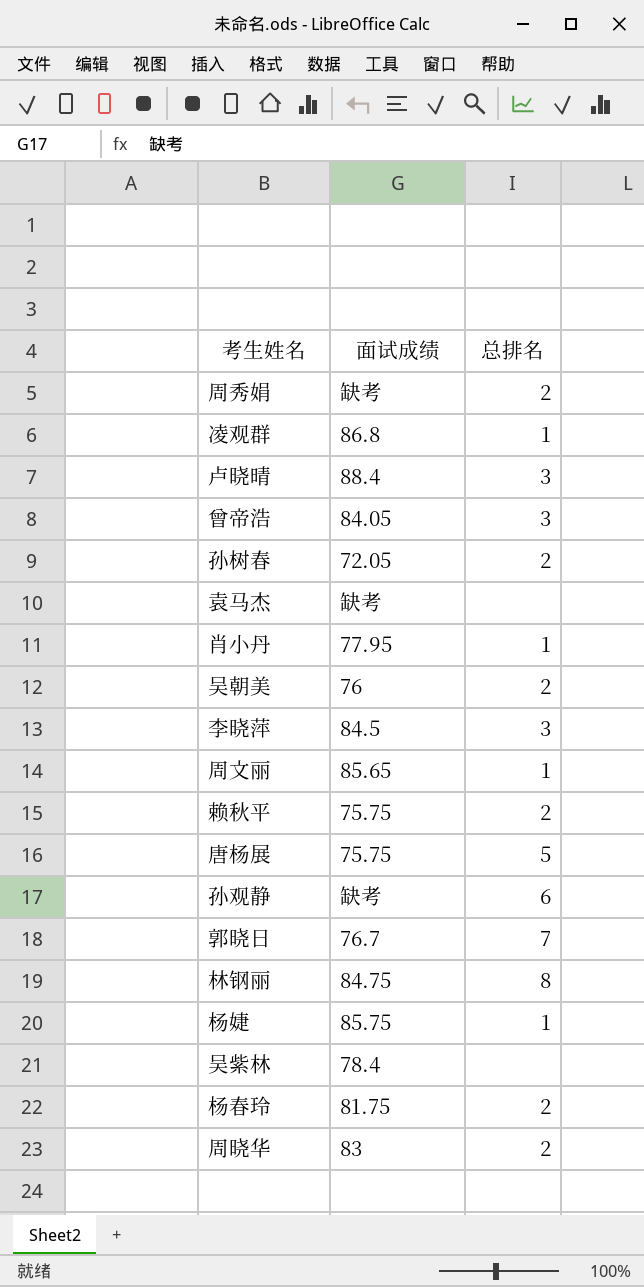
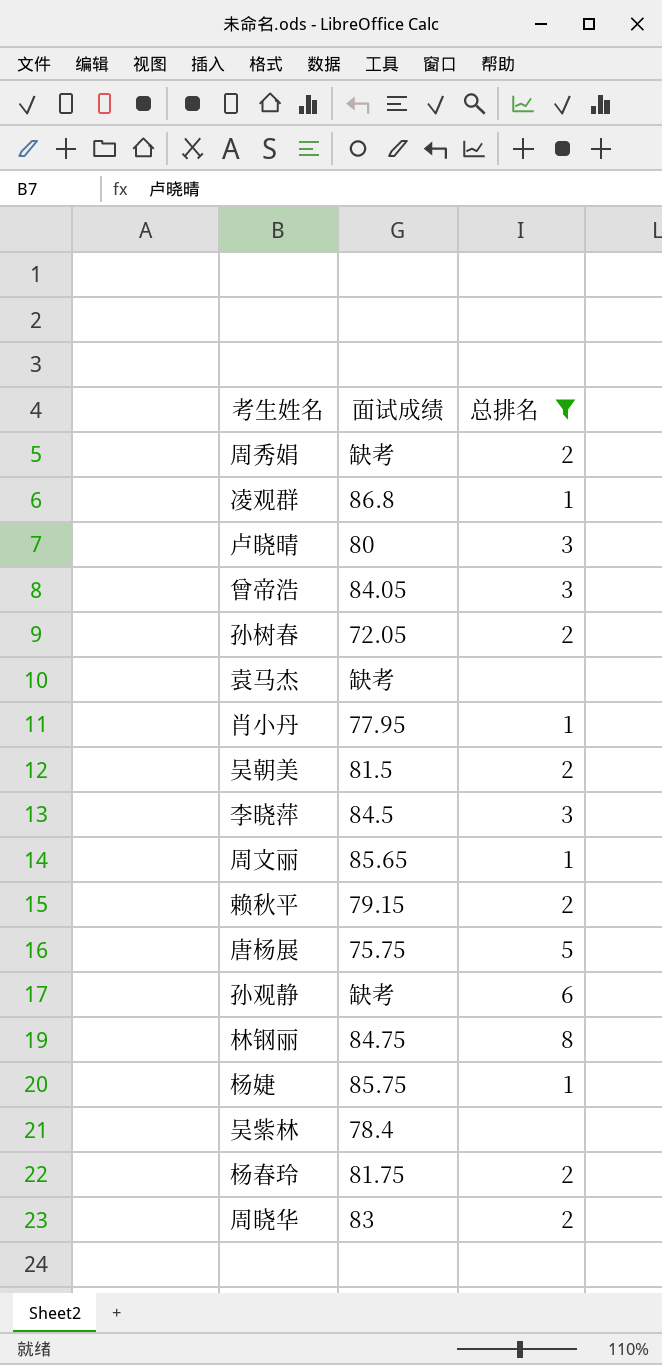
filter: none -> 总排名 != 7
卢晓晴 | 面试成绩: 88.4 -> 80
吴朝美 | 面试成绩: 76 -> 81.5
赖秋平 | 面试成绩: 75.75 -> 79.15

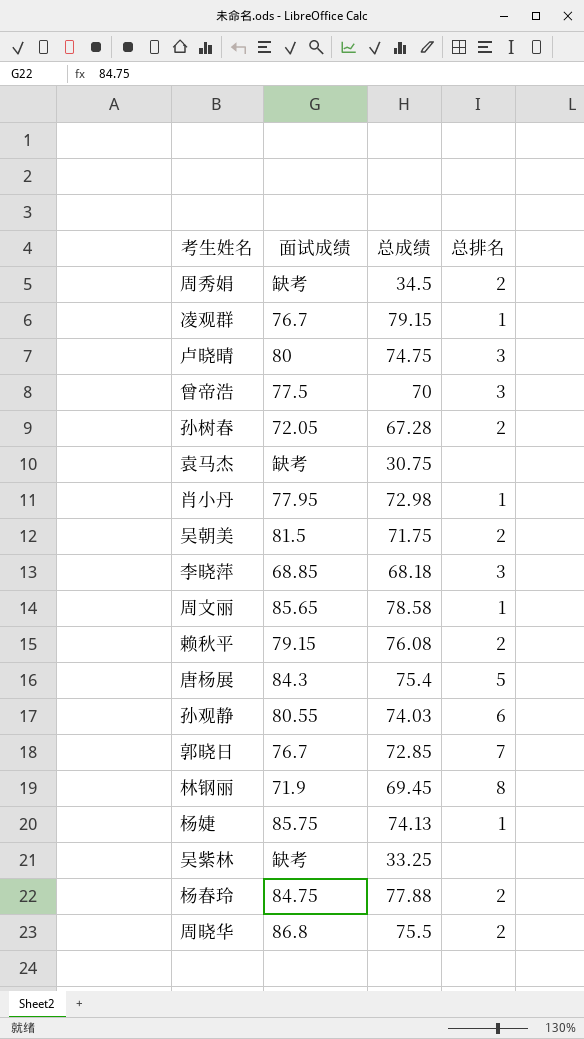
filter: 总排名 != 7 -> none
column 总成绩 | position: none -> 3
凌观群 | 面试成绩: 86.8 -> 76.7
曾帝浩 | 面试成绩: 84.05 -> 77.5
李晓萍 | 面试成绩: 84.5 -> 68.85
唐杨展 | 面试成绩: 75.75 -> 84.3
孙观静 | 面试成绩: 缺考 -> 80.55
林钢丽 | 面试成绩: 84.75 -> 71.9
吴紫林 | 面试成绩: 78.4 -> 缺考
杨春玲 | 面试成绩: 81.75 -> 84.75
周晓华 | 面试成绩: 83 -> 86.8

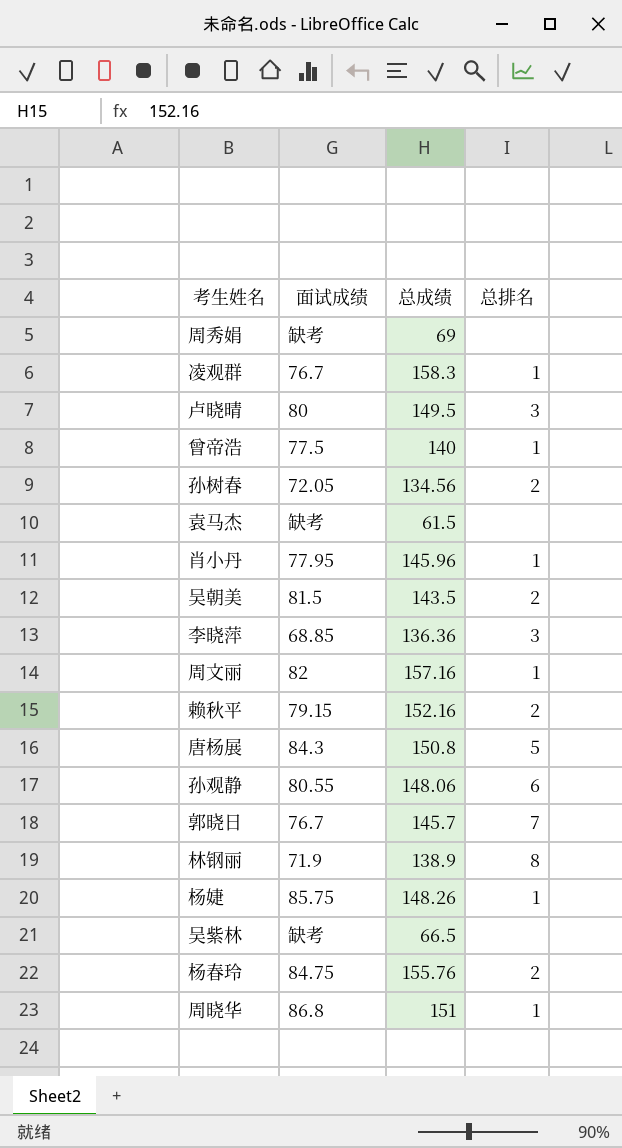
周秀娟 | 总成绩: 34.5 -> 69
周秀娟 | 总排名: 2 -> none
凌观群 | 总成绩: 79.15 -> 158.3
卢晓晴 | 总成绩: 74.75 -> 149.5
曾帝浩 | 总成绩: 70 -> 140
曾帝浩 | 总排名: 3 -> 1
孙树春 | 总成绩: 67.28 -> 134.56
袁马杰 | 总成绩: 30.75 -> 61.5
肖小丹 | 总成绩: 72.98 -> 145.96
吴朝美 | 总成绩: 71.75 -> 143.5
李晓萍 | 总成绩: 68.18 -> 136.36
周文丽 | 面试成绩: 85.65 -> 82
周文丽 | 总成绩: 78.58 -> 157.16
赖秋平 | 总成绩: 76.08 -> 152.16
唐杨展 | 总成绩: 75.4 -> 150.8
孙观静 | 总成绩: 74.03 -> 148.06
郭晓日 | 总成绩: 72.85 -> 145.7
林钢丽 | 总成绩: 69.45 -> 138.9
杨婕 | 总成绩: 74.13 -> 148.26
吴紫林 | 总成绩: 33.25 -> 66.5
杨春玲 | 总成绩: 77.88 -> 155.76
周晓华 | 总成绩: 75.5 -> 151
周晓华 | 总排名: 2 -> 1

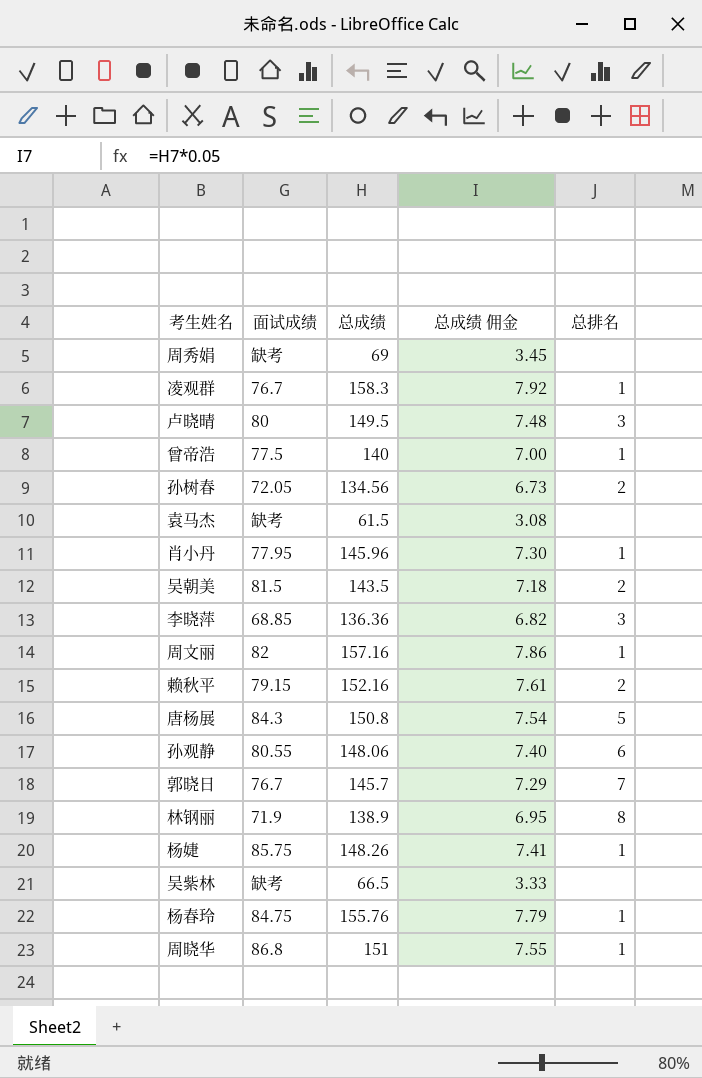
column 总成绩 佣金 | formula: none -> [总成绩] * 0.05
杨春玲 | 总排名: 2 -> 1

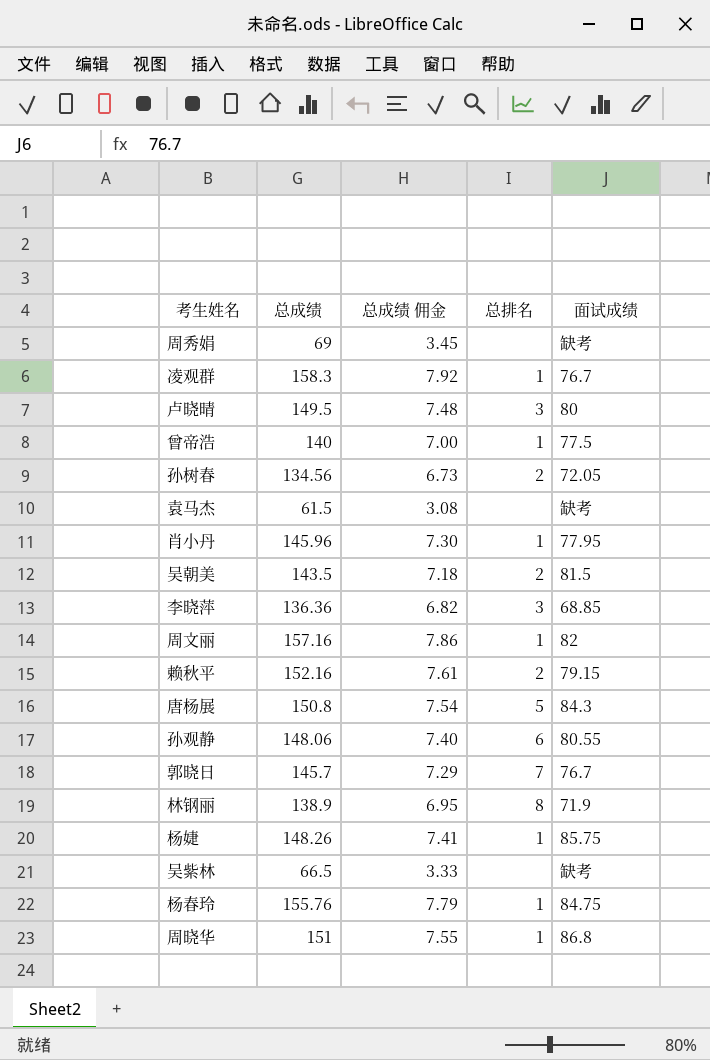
column 面试成绩 | position: 2 -> 5

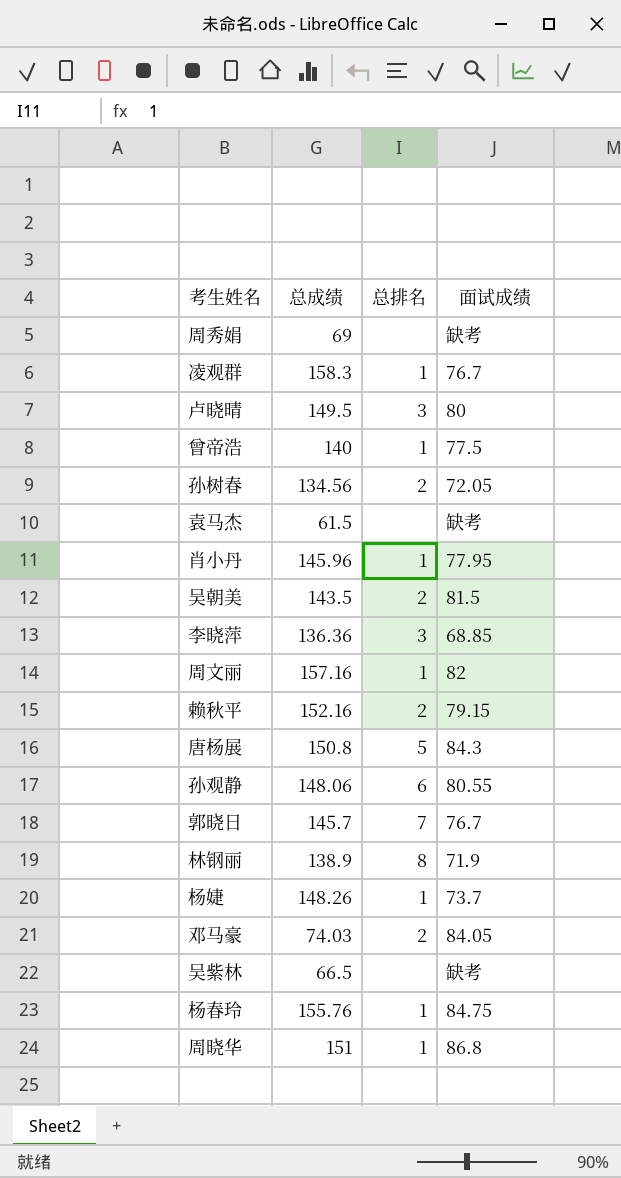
column 总成绩 佣金 | formula: [总成绩] * 0.05 -> none
杨婕 | 面试成绩: 85.75 -> 73.7
row 邓马豪: none -> 74.03 | 2 | 84.05

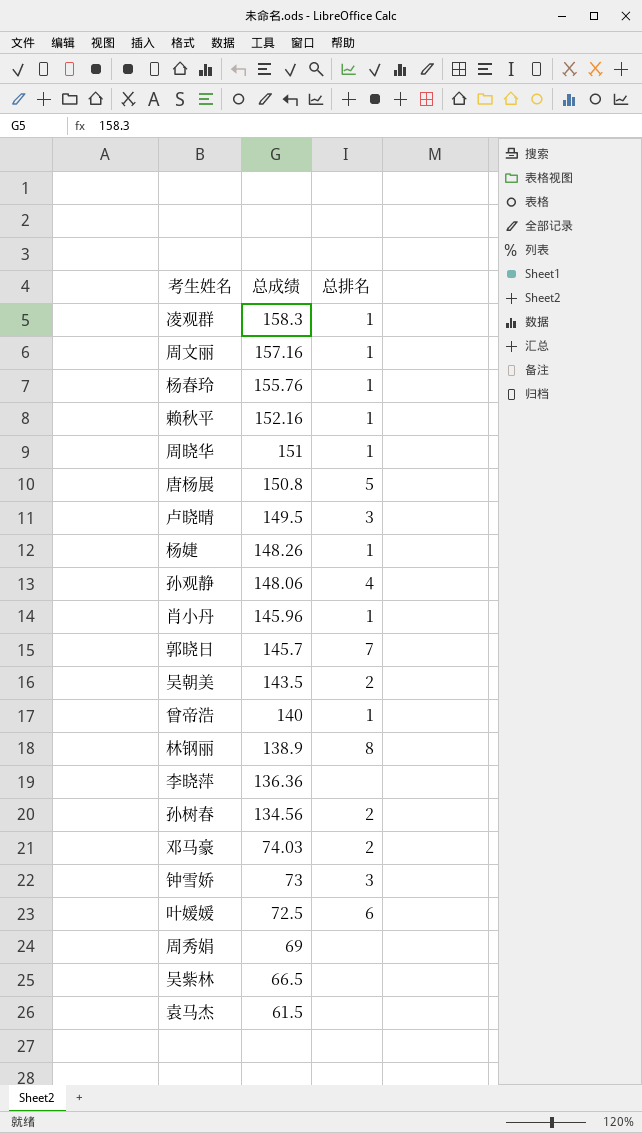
row order: none -> 总成绩 descending
column 面试成绩 | position: 4 -> none
赖秋平 | 总排名: 2 -> 1
孙观静 | 总排名: 6 -> 4
李晓萍 | 总排名: 3 -> none
row 钟雪娇: none -> 73 | 3
row 叶媛媛: none -> 72.5 | 6

